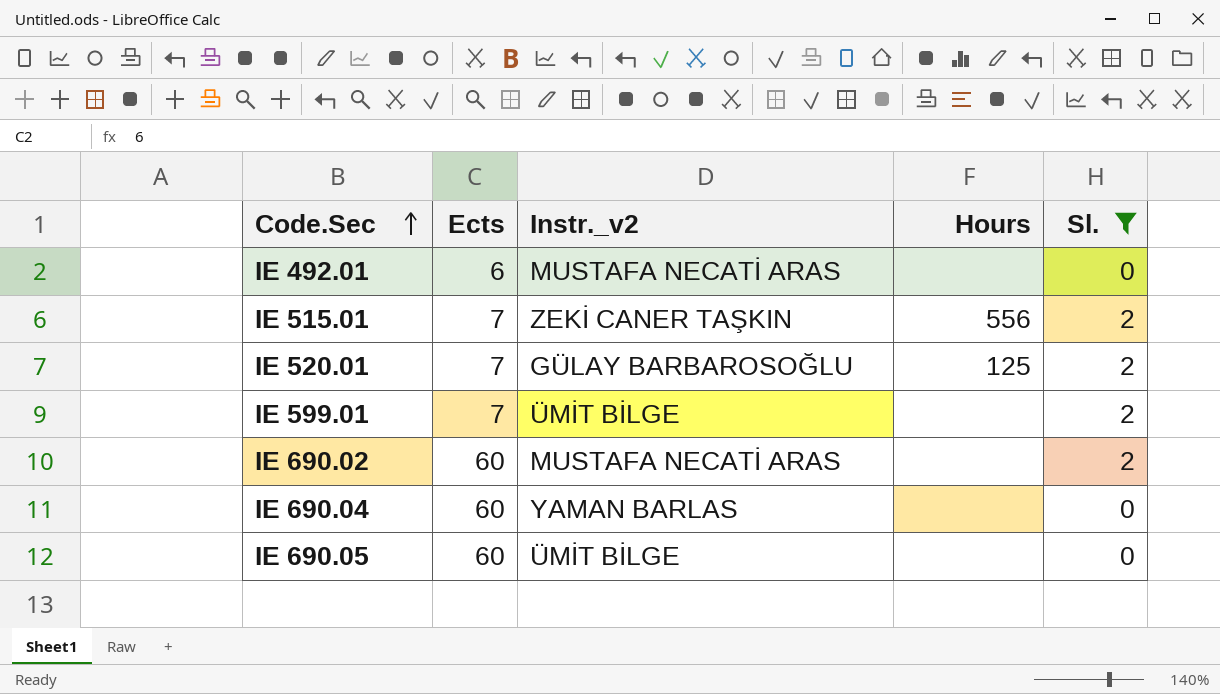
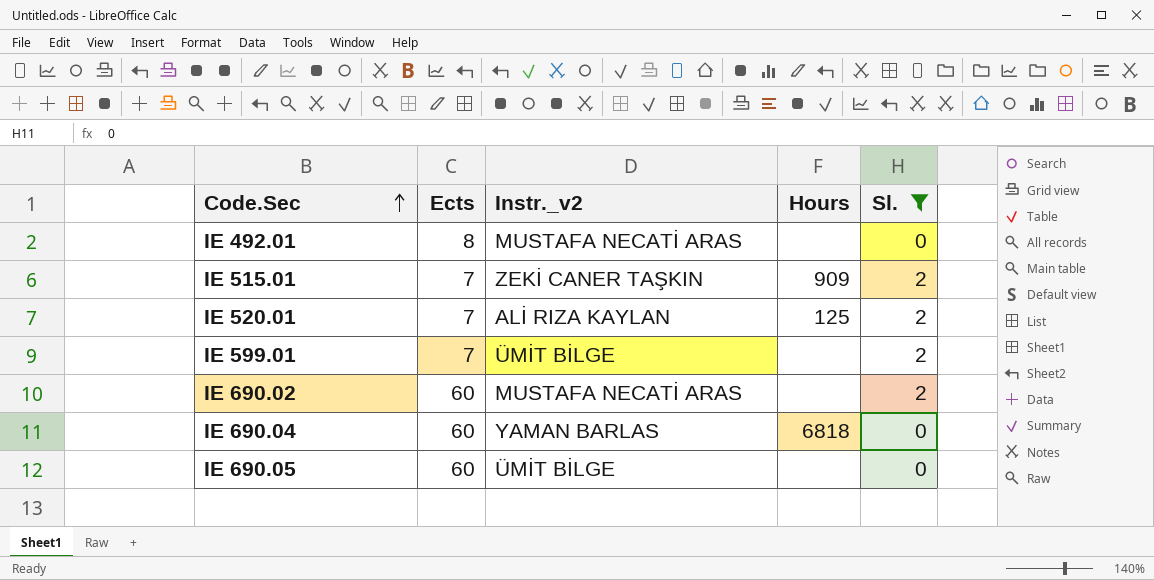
IE 492.01 | Ects: 6 -> 8
IE 515.01 | Hours: 556 -> 909
IE 520.01 | Instr._v2: GÜLAY BARBAROSOĞLU -> ALİ RIZA KAYLAN
IE 690.04 | Hours: none -> 6818

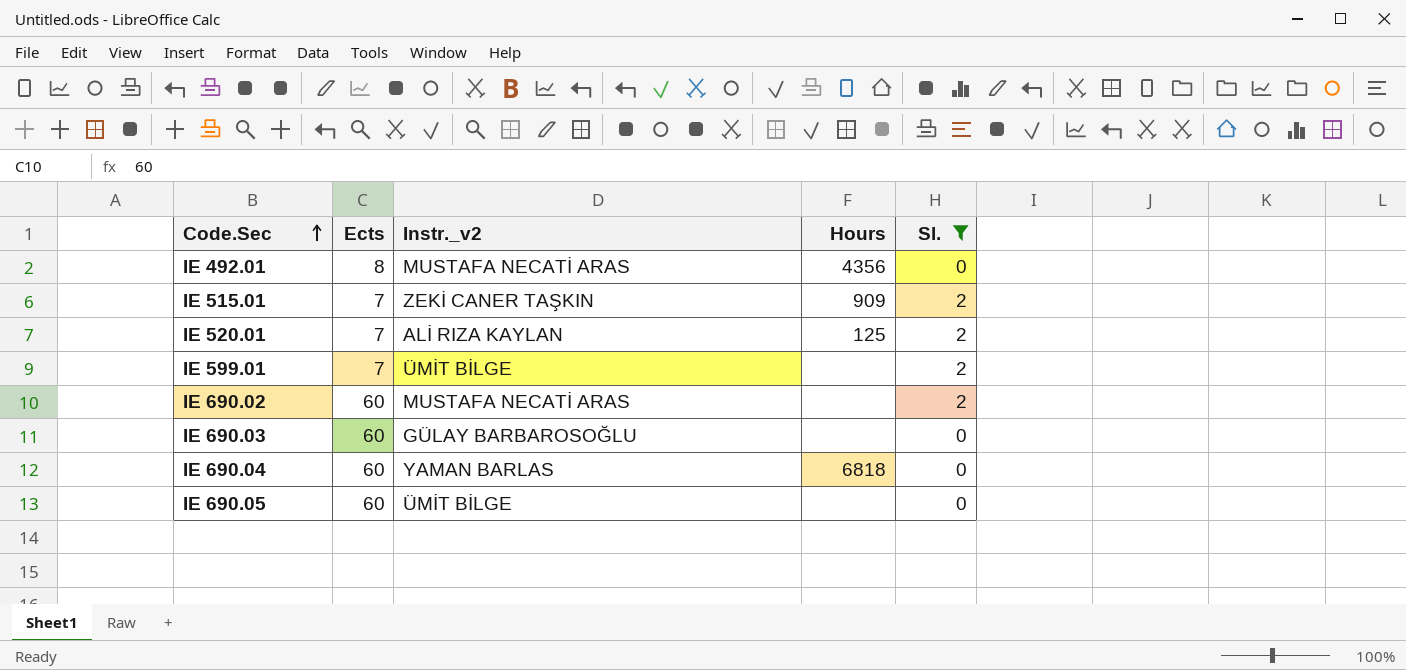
IE 492.01 | Hours: none -> 4356
row IE 690.03: none -> 60 | GÜLAY BARBAROSOĞLU | none | 0

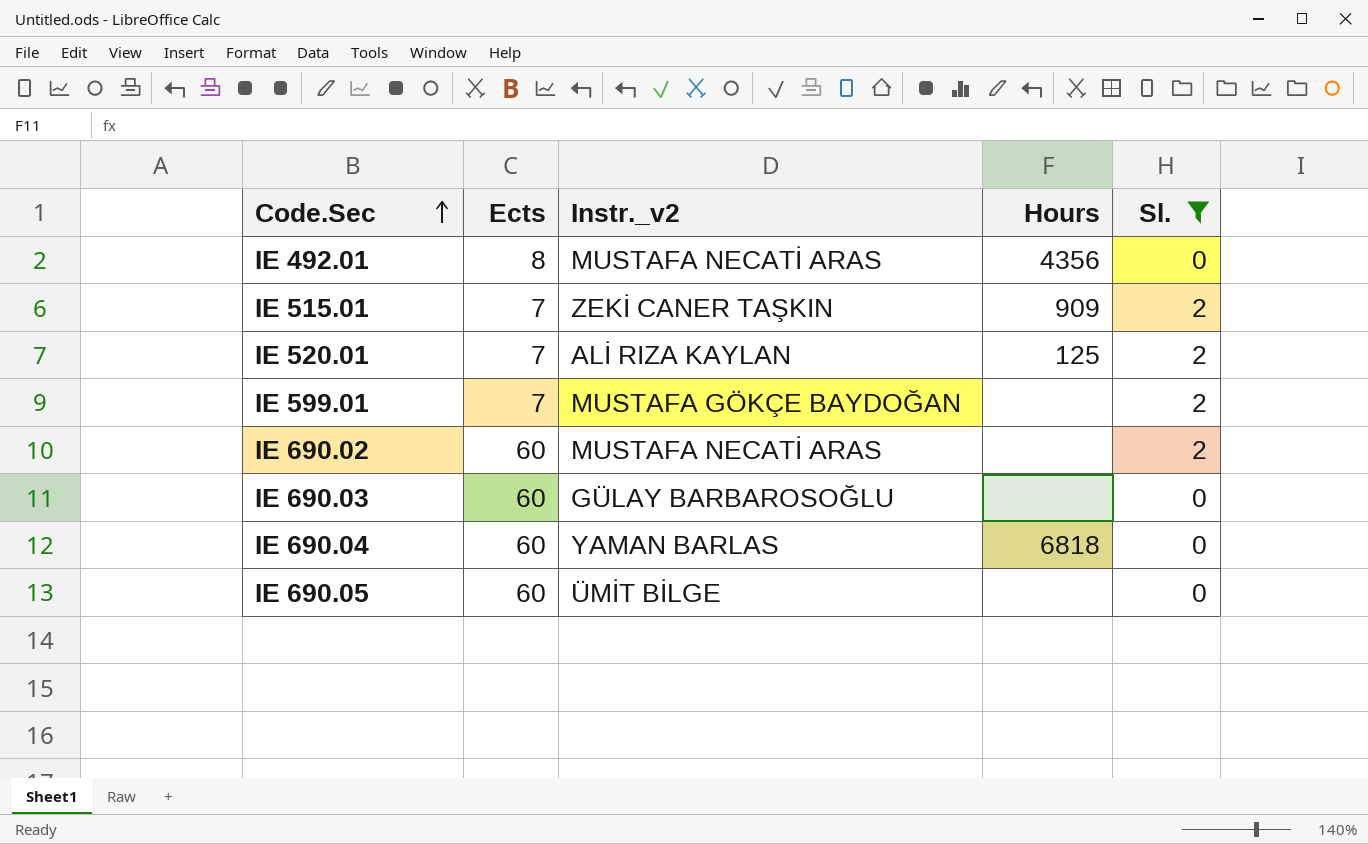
IE 599.01 | Instr._v2: ÜMİT BİLGE -> MUSTAFA GÖKÇE BAYDOĞAN

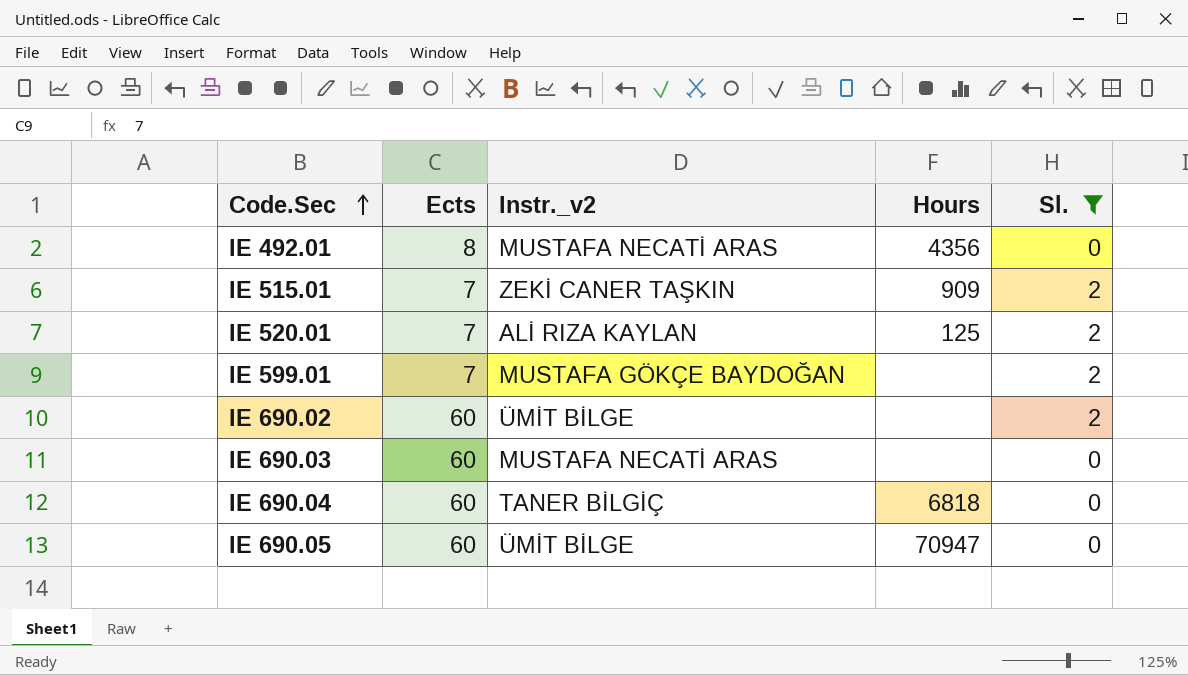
IE 690.02 | Instr._v2: MUSTAFA NECATİ ARAS -> ÜMİT BİLGE
IE 690.03 | Instr._v2: GÜLAY BARBAROSOĞLU -> MUSTAFA NECATİ ARAS
IE 690.04 | Instr._v2: YAMAN BARLAS -> TANER BİLGİÇ
IE 690.05 | Hours: none -> 70947

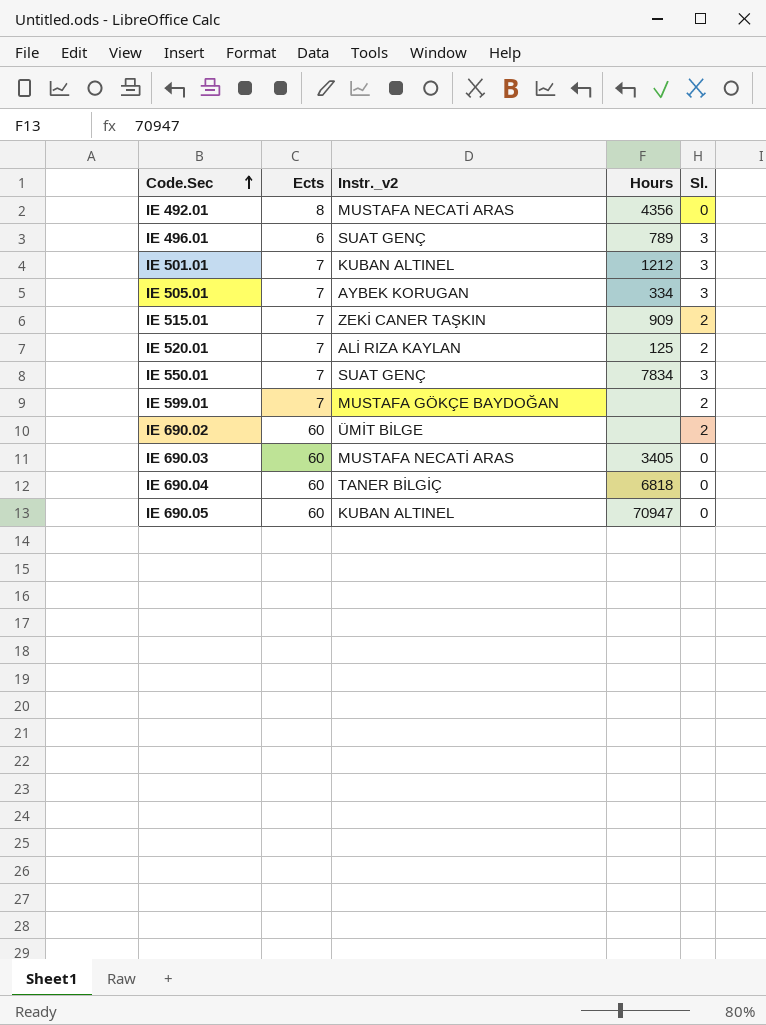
filter: Sl. != 3 -> none
IE 690.03 | Hours: none -> 3405
IE 690.05 | Instr._v2: ÜMİT BİLGE -> KUBAN ALTINEL

